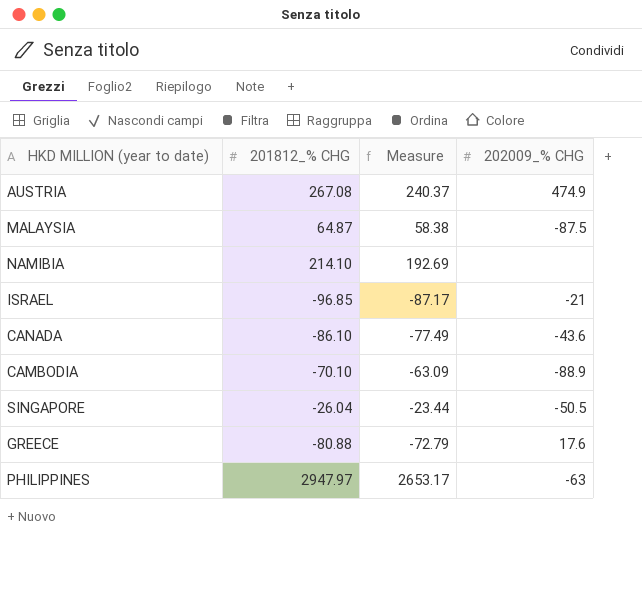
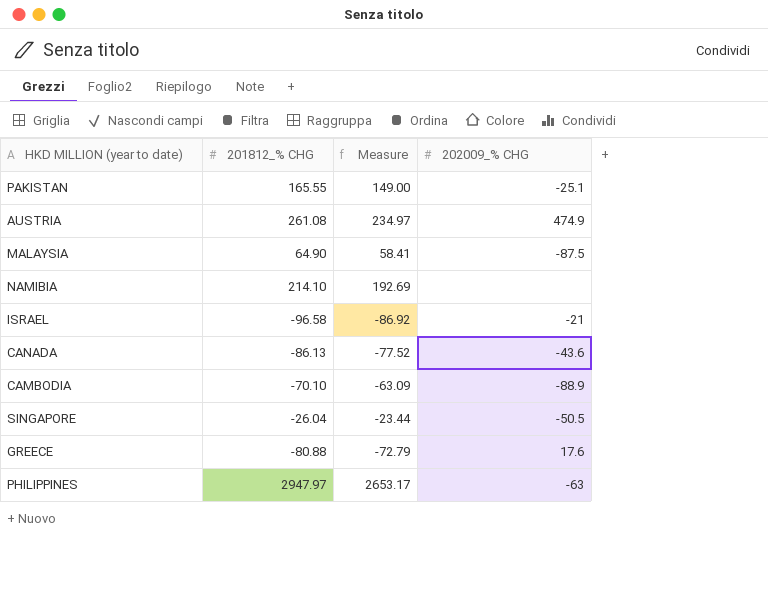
row PAKISTAN: none -> 165.55 | 149.00 | -25.1
AUSTRIA | 201812_% CHG: 267.08 -> 261.08
AUSTRIA | Measure: 240.37 -> 234.97
MALAYSIA | 201812_% CHG: 64.87 -> 64.90
MALAYSIA | Measure: 58.38 -> 58.41
ISRAEL | 201812_% CHG: -96.85 -> -96.58
ISRAEL | Measure: -87.17 -> -86.92
CANADA | 201812_% CHG: -86.10 -> -86.13
CANADA | Measure: -77.49 -> -77.52

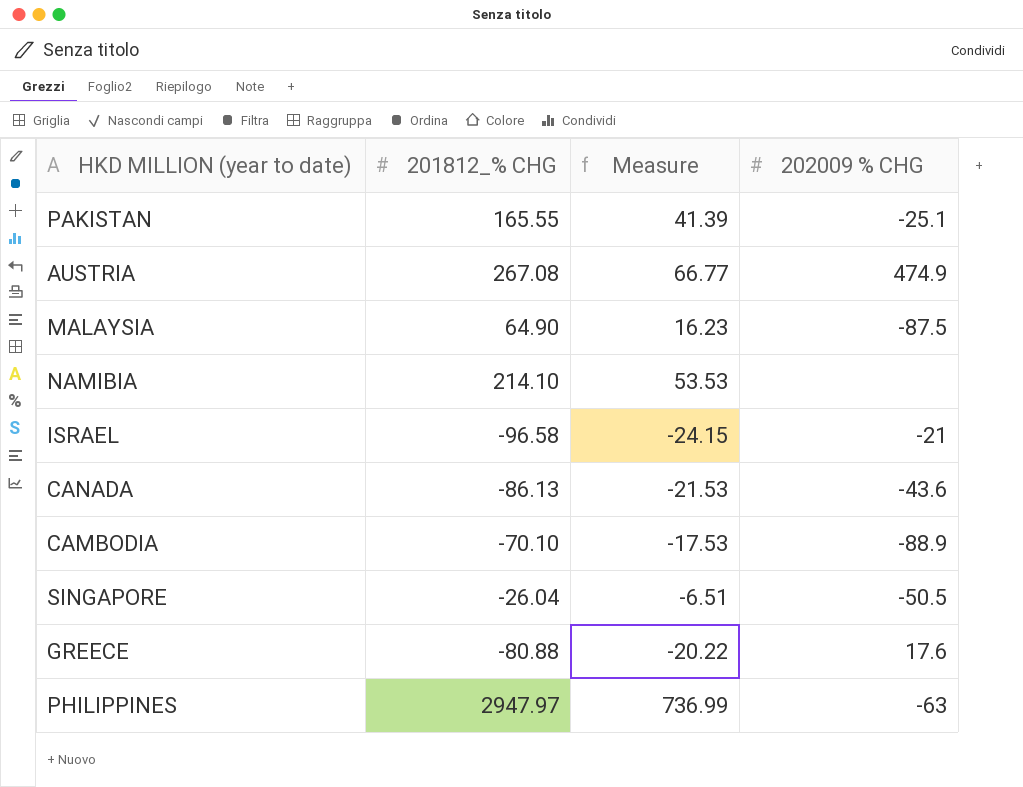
column Measure | formula: [201812_% CHG] * 0.9 -> [201812_% CHG] * 0.25
column name: 202009_% CHG -> 202009 % CHG
AUSTRIA | 201812_% CHG: 261.08 -> 267.08

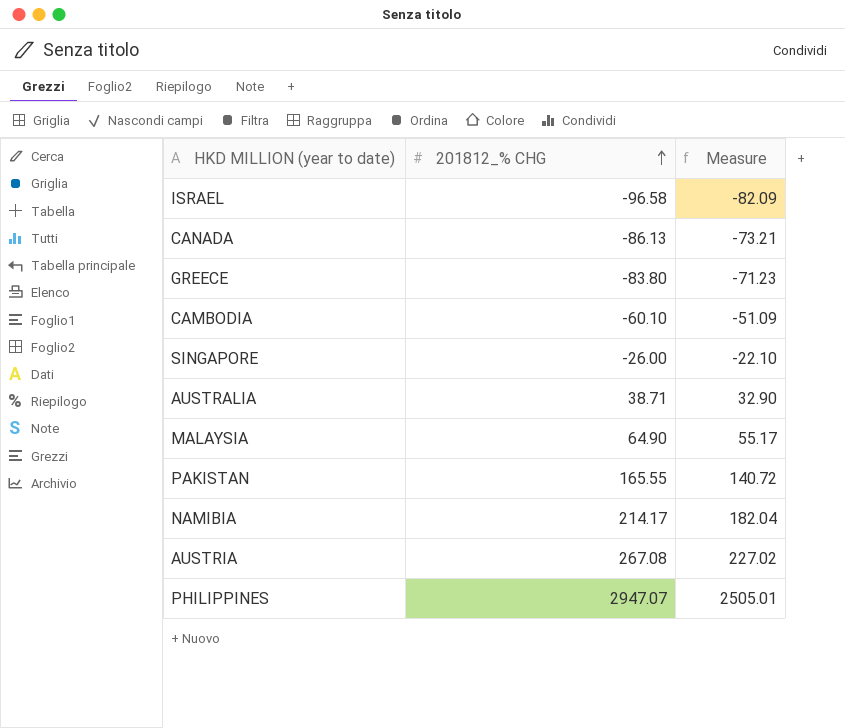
row order: none -> 201812_% CHG ascending
column 202009 % CHG | position: 4 -> none
column Measure | formula: [201812_% CHG] * 0.25 -> [201812_% CHG] * 0.85
GREECE | 201812_% CHG: -80.88 -> -83.80
CAMBODIA | 201812_% CHG: -70.10 -> -60.10
SINGAPORE | 201812_% CHG: -26.04 -> -26.00
row AUSTRALIA: none -> 38.71 | 32.90
NAMIBIA | 201812_% CHG: 214.10 -> 214.17
PHILIPPINES | 201812_% CHG: 2947.97 -> 2947.07

